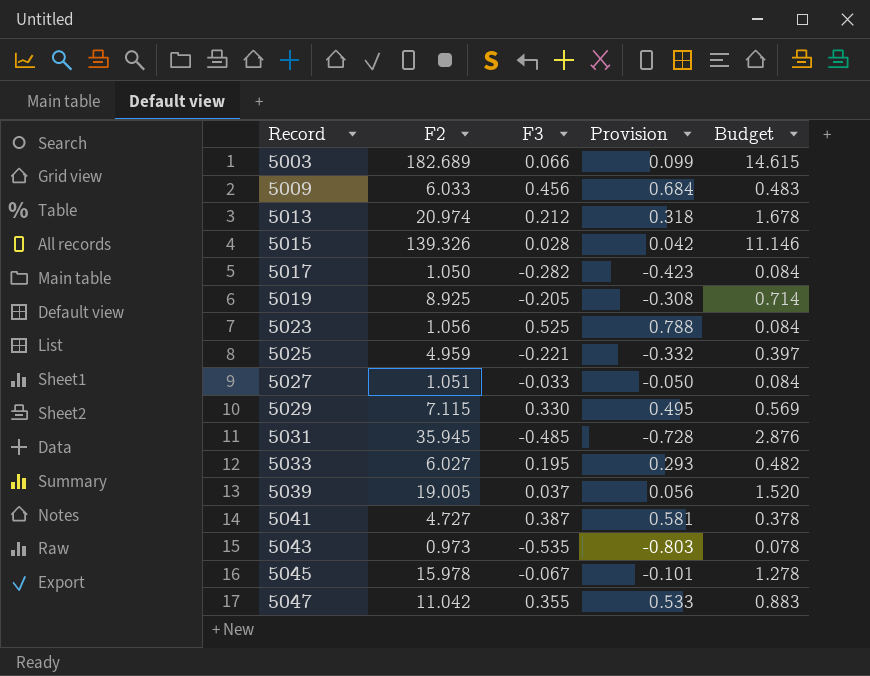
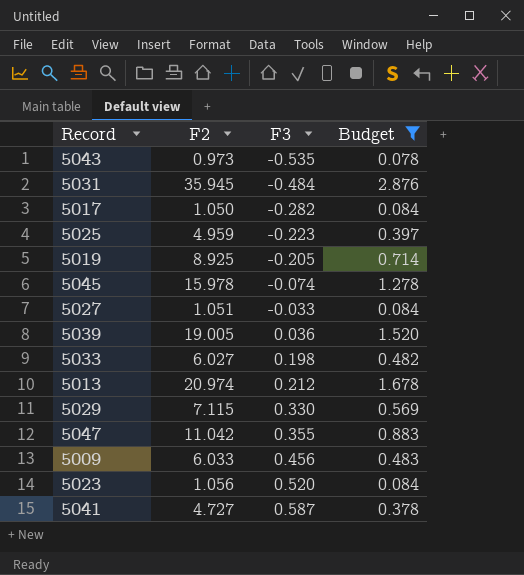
filter: none -> Budget <= 2.876
row order: Record ascending -> F3 ascending
column Provision | formula: [F3] * 1.5 -> none
5031 | F3: -0.485 -> -0.484
5025 | F3: -0.221 -> -0.223
5045 | F3: -0.067 -> -0.074
5039 | F3: 0.037 -> 0.036
5033 | F3: 0.195 -> 0.198
5023 | F3: 0.525 -> 0.520
5041 | F3: 0.387 -> 0.587

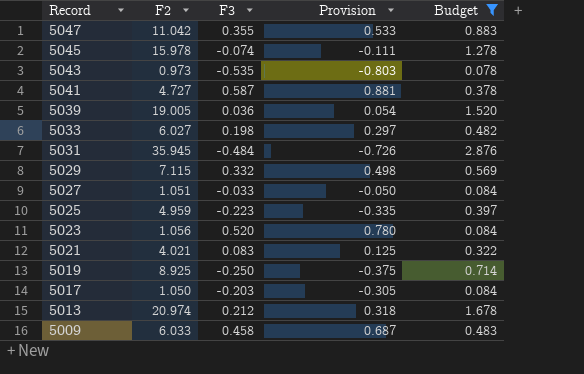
row order: F3 ascending -> Record descending
column Provision | formula: none -> [F3] * 1.5
5029 | F3: 0.330 -> 0.332
row 5021: none -> 4.021 | 0.083 | 0.125 | 0.322
5019 | F3: -0.205 -> -0.250
5017 | F3: -0.282 -> -0.203
5009 | F3: 0.456 -> 0.458

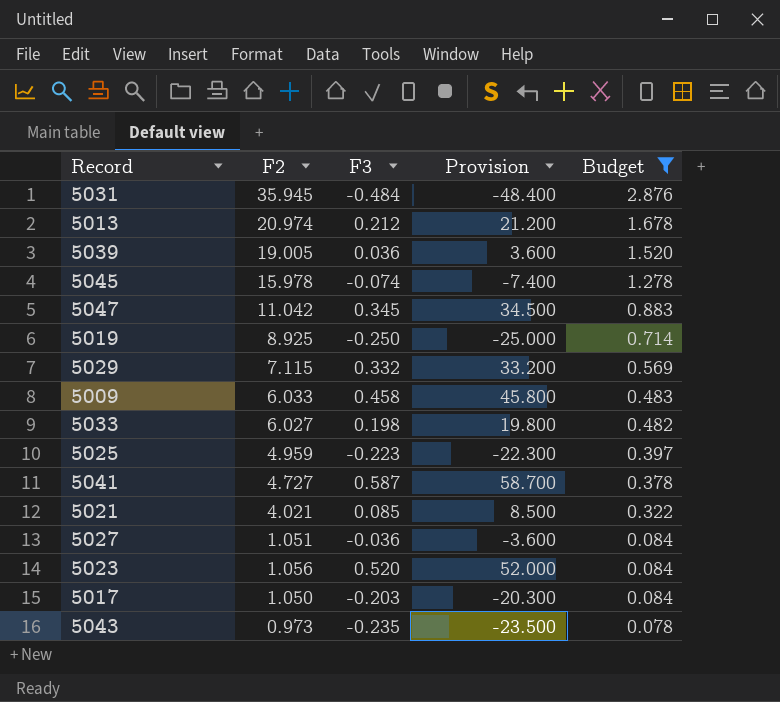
row order: Record descending -> Budget descending
column Provision | formula: [F3] * 1.5 -> [F3] * 100
5047 | F3: 0.355 -> 0.345
5021 | F3: 0.083 -> 0.085
5027 | F3: -0.033 -> -0.036
5043 | F3: -0.535 -> -0.235

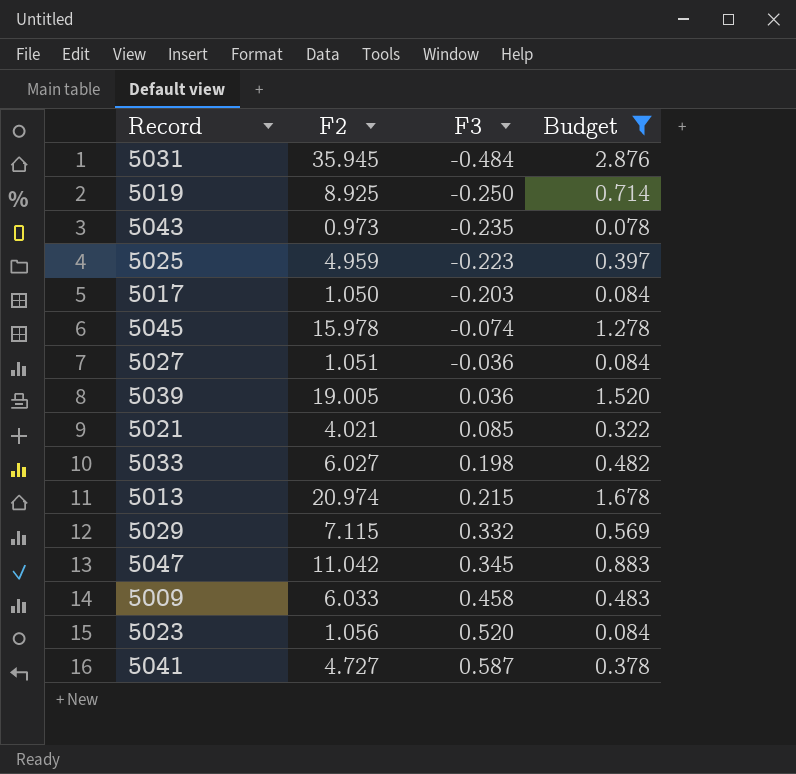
row order: Budget descending -> F3 ascending
column Provision | formula: [F3] * 100 -> none
5013 | F3: 0.212 -> 0.215

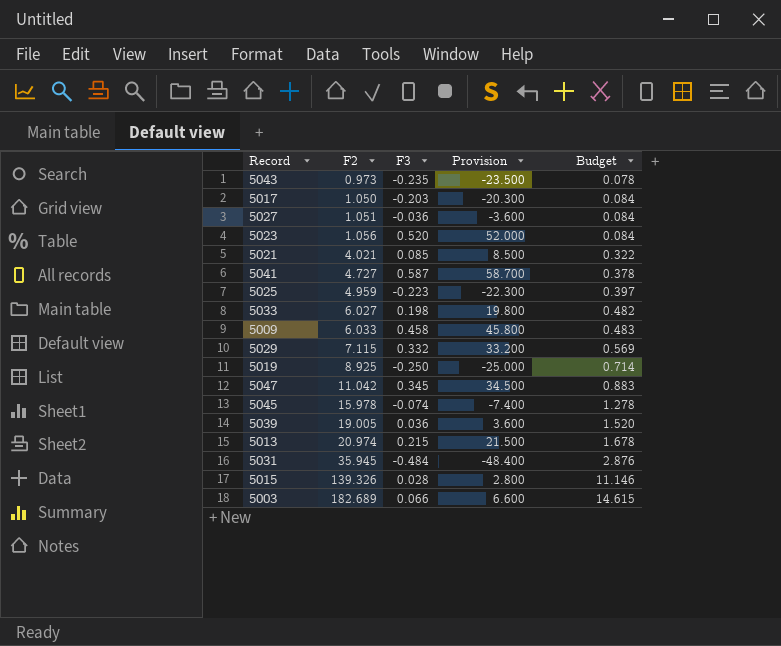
filter: Budget <= 2.876 -> none
row order: F3 ascending -> F2 ascending
column Provision | formula: none -> [F3] * 100

